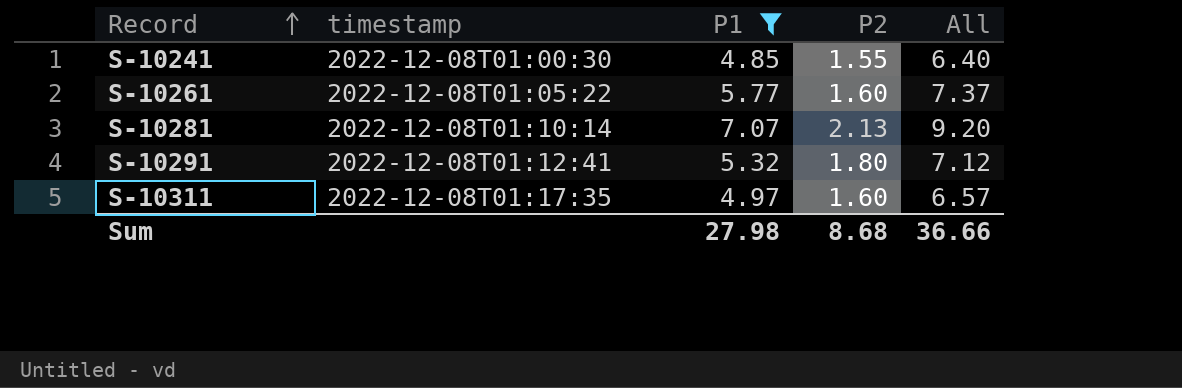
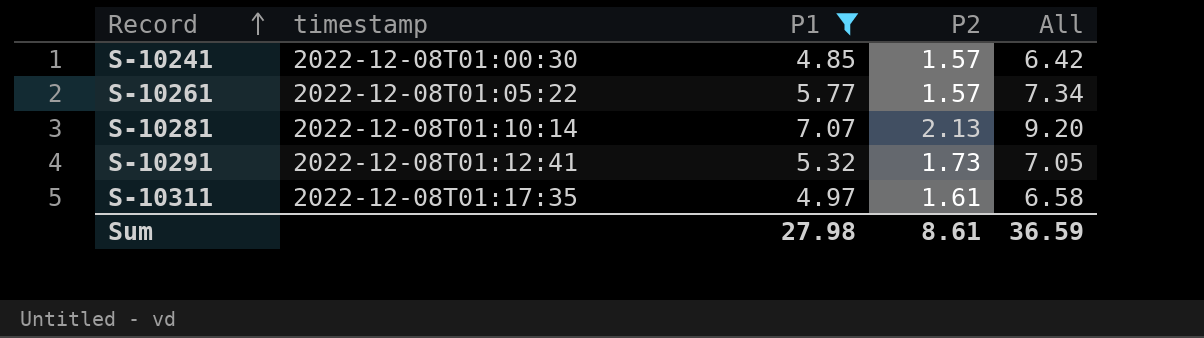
S-10241 | P2: 1.55 -> 1.57
S-10241 | All: 6.40 -> 6.42
S-10261 | P2: 1.60 -> 1.57
S-10261 | All: 7.37 -> 7.34
S-10291 | P2: 1.80 -> 1.73
S-10291 | All: 7.12 -> 7.05
S-10311 | P2: 1.60 -> 1.61
S-10311 | All: 6.57 -> 6.58
Sum | P2: 8.68 -> 8.61
Sum | All: 36.66 -> 36.59

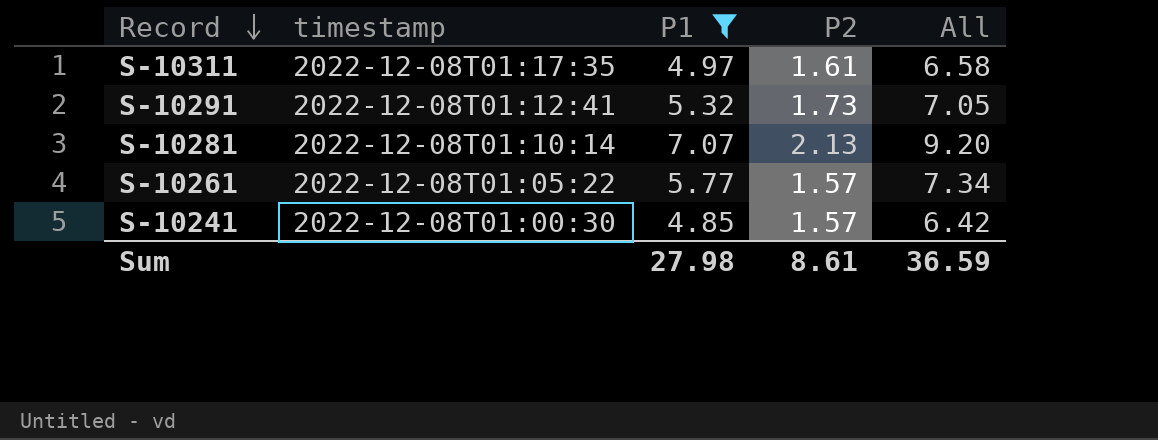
row order: Record ascending -> Record descending

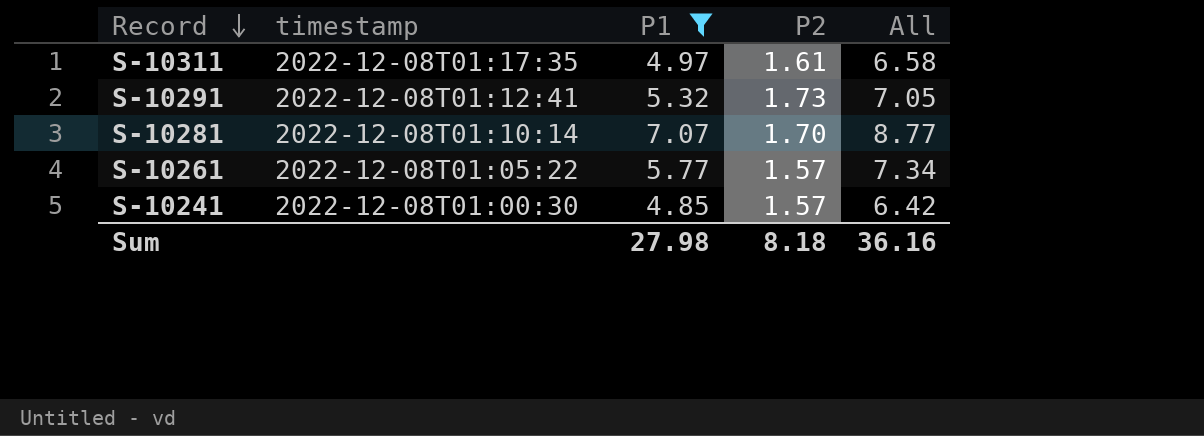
S-10281 | P2: 2.13 -> 1.70
S-10281 | All: 9.20 -> 8.77
Sum | P2: 8.61 -> 8.18
Sum | All: 36.59 -> 36.16

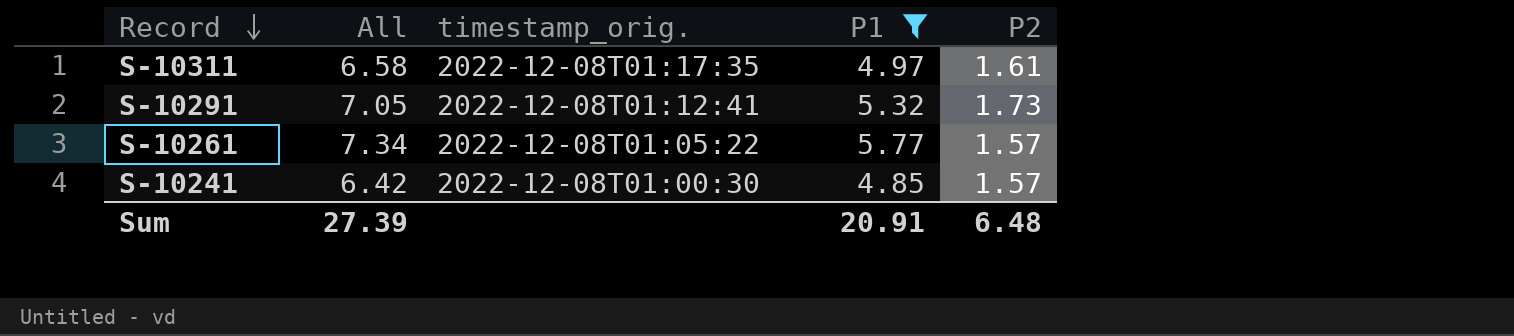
column All | position: 5 -> 2
column name: timestamp -> timestamp_orig.
row S-10281: 2022-12-08T01:10:14 | 7.07 | 1.70 | 8.77 -> none
Sum | All: 36.16 -> 27.39
Sum | P1: 27.98 -> 20.91
Sum | P2: 8.18 -> 6.48

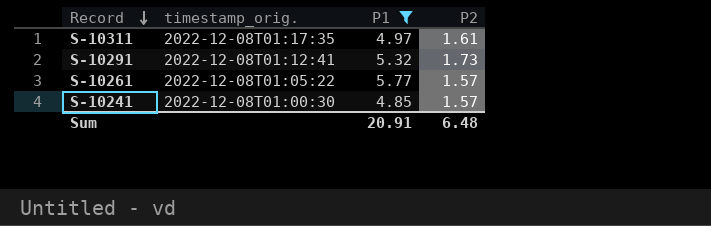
column All | formula: [P1] + [P2] -> none

